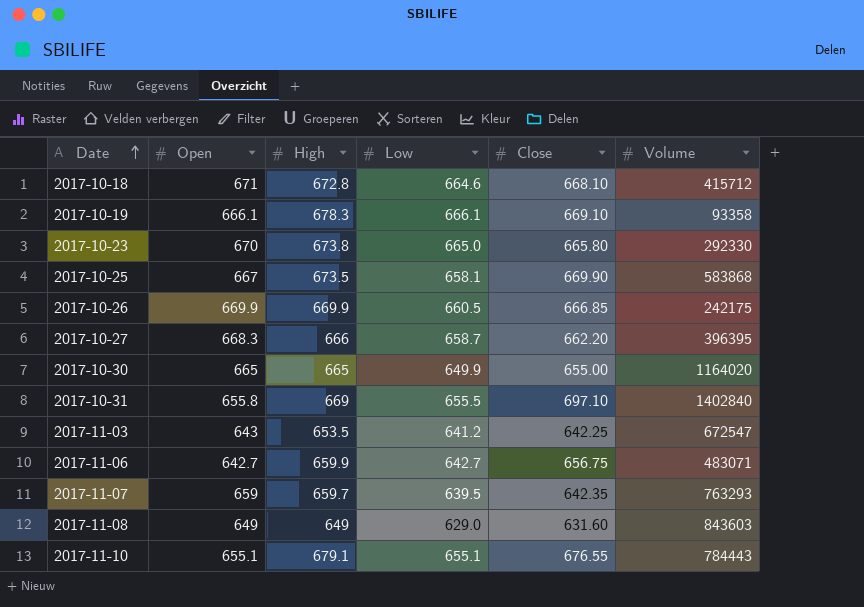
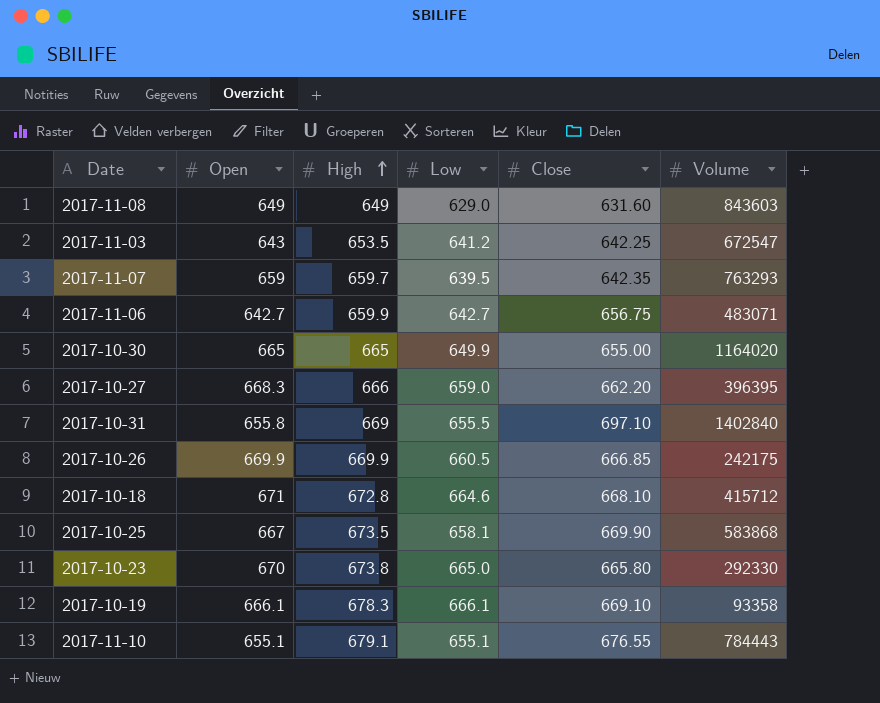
row order: Date ascending -> High ascending
2017-10-27 | Low: 658.7 -> 659.0

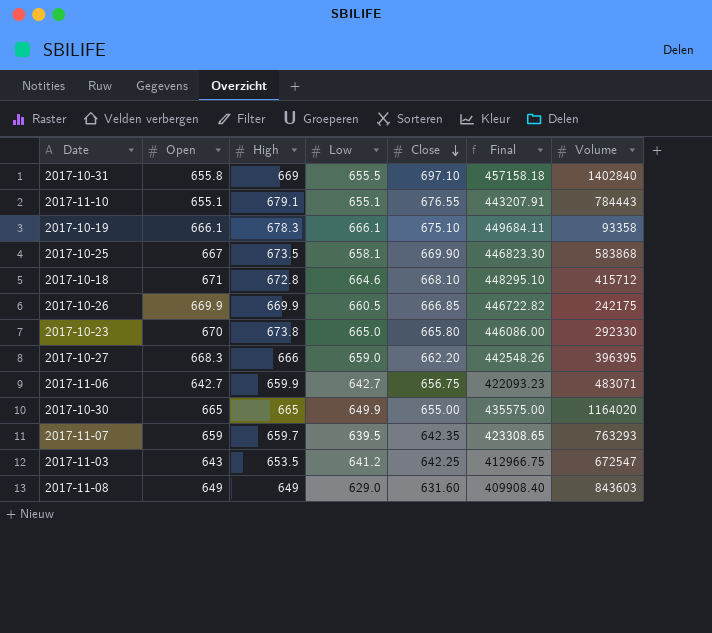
row order: High ascending -> Close descending
column Final | formula: none -> [Open] * [Close]
2017-10-19 | Close: 669.10 -> 675.10

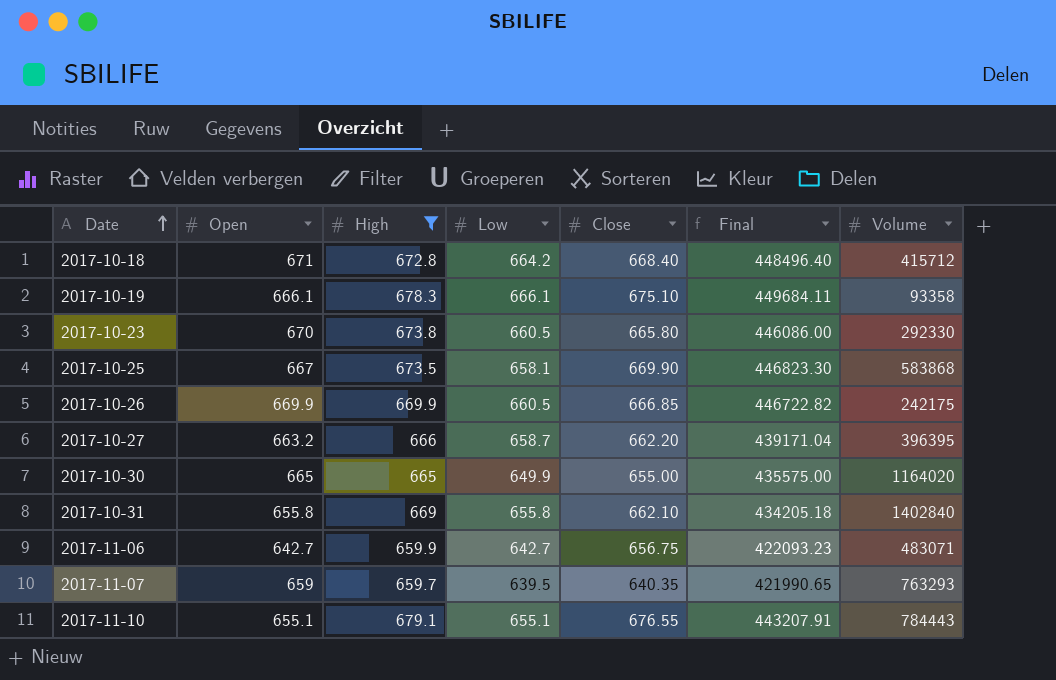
filter: none -> High >= 659.7
row order: Close descending -> Date ascending
2017-10-18 | Low: 664.6 -> 664.2
2017-10-18 | Close: 668.10 -> 668.40
2017-10-18 | Final: 448295.10 -> 448496.40
2017-10-23 | Low: 665.0 -> 660.5
2017-10-27 | Open: 668.3 -> 663.2
2017-10-27 | Low: 659.0 -> 658.7
2017-10-27 | Final: 442548.26 -> 439171.04
2017-10-31 | Low: 655.5 -> 655.8
2017-10-31 | Close: 697.10 -> 662.10
2017-10-31 | Final: 457158.18 -> 434205.18
2017-11-07 | Close: 642.35 -> 640.35
2017-11-07 | Final: 423308.65 -> 421990.65

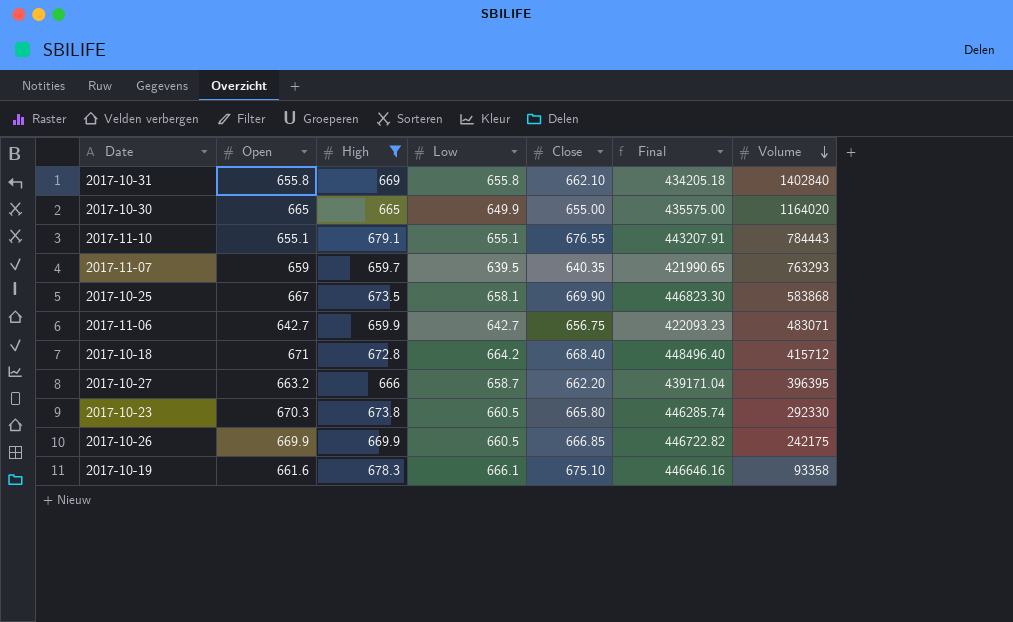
row order: Date ascending -> Volume descending
2017-10-23 | Open: 670 -> 670.3
2017-10-23 | Final: 446086.00 -> 446285.74
2017-10-19 | Open: 666.1 -> 661.6
2017-10-19 | Final: 449684.11 -> 446646.16

